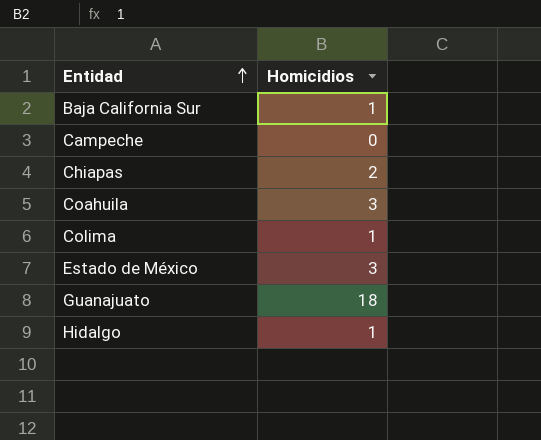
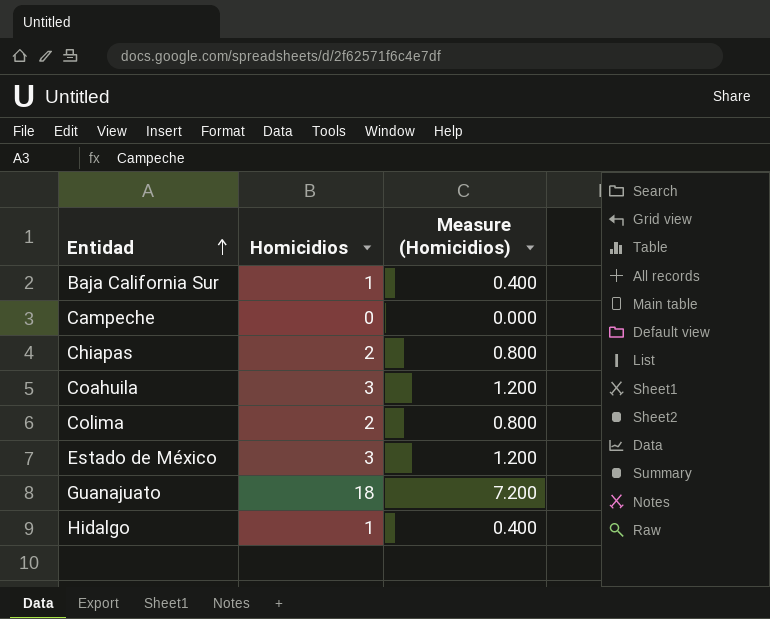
column Measure (Homicidios) | formula: none -> [Homicidios] * 0.4
Colima | Homicidios: 1 -> 2

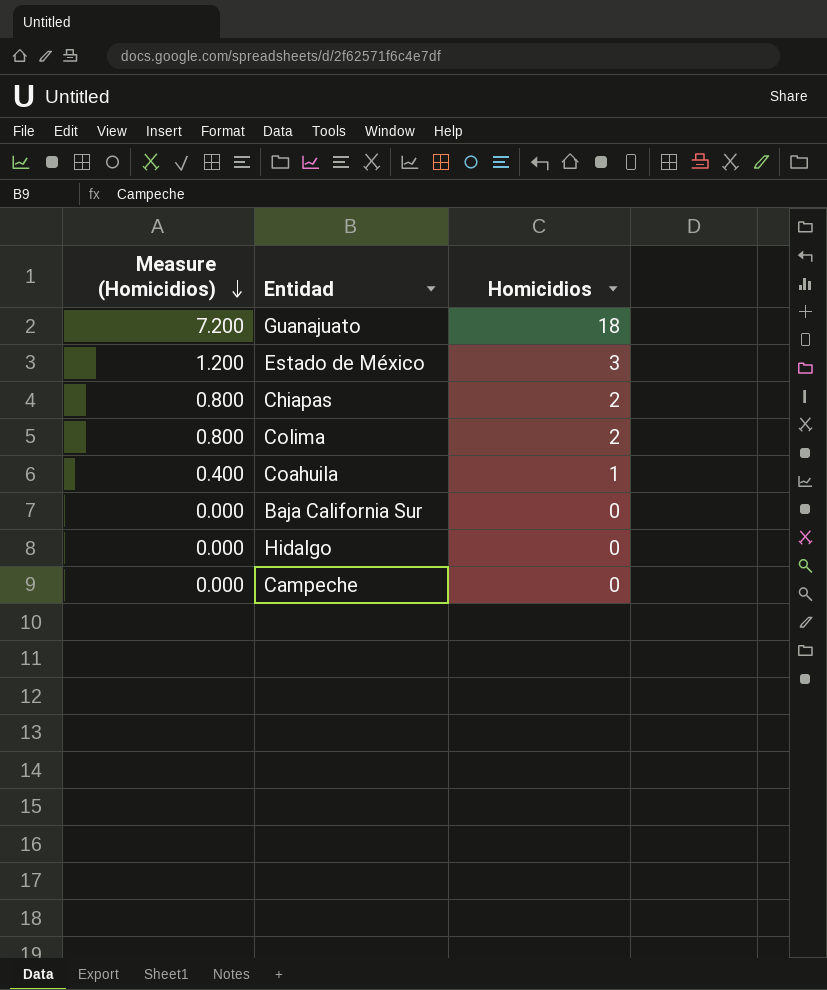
row order: Entidad ascending -> Measure (Homicidios) descending
column Measure (Homicidios) | position: 3 -> 1
Coahuila | Measure (Homicidios): 1.200 -> 0.400
Coahuila | Homicidios: 3 -> 1
Baja California Sur | Measure (Homicidios): 0.400 -> 0.000
Baja California Sur | Homicidios: 1 -> 0
Hidalgo | Measure (Homicidios): 0.400 -> 0.000
Hidalgo | Homicidios: 1 -> 0

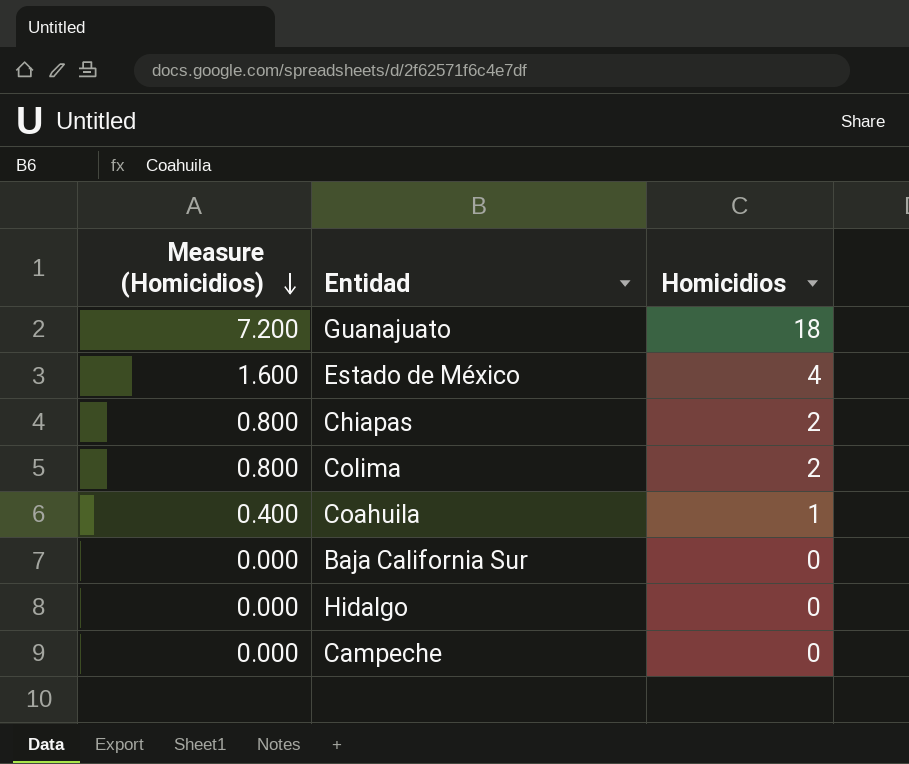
Estado de México | Measure (Homicidios): 1.200 -> 1.600
Estado de México | Homicidios: 3 -> 4

